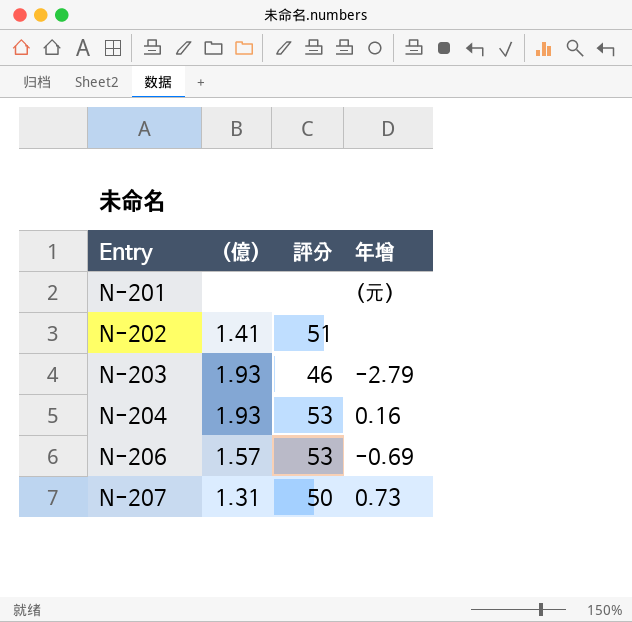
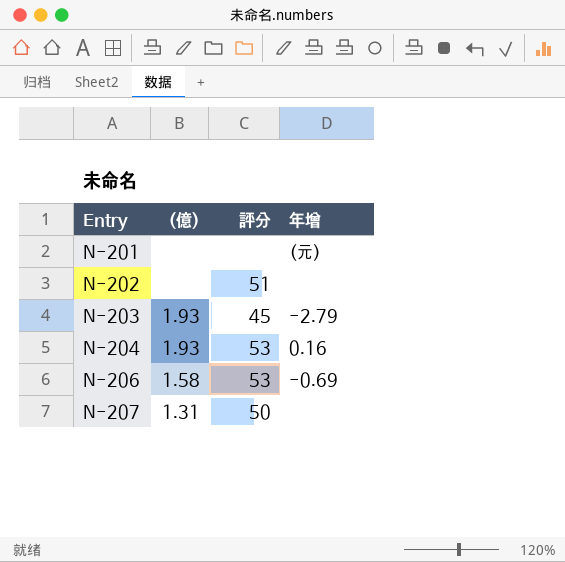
N-202 | (億): 1.41 -> none
N-203 | 評分: 46 -> 45
N-206 | (億): 1.57 -> 1.58
N-207 | 年增: 0.73 -> none

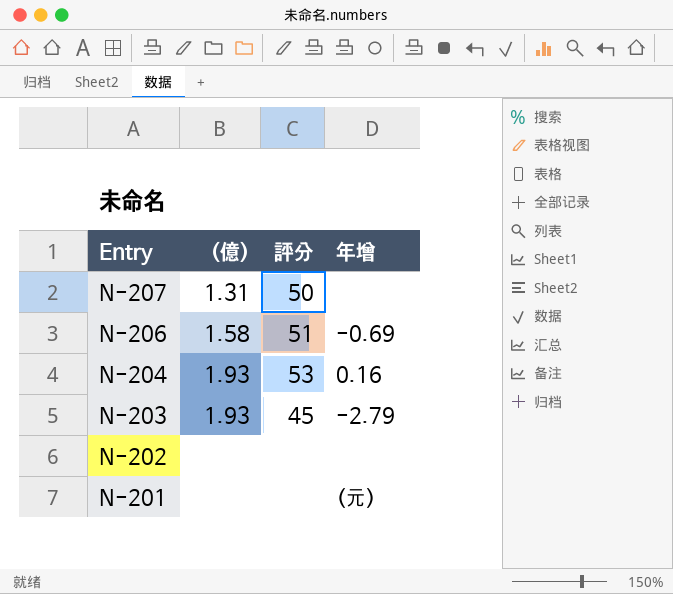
row order: Entry ascending -> Entry descending
N-206 | 評分: 53 -> 51
N-202 | 評分: 51 -> none

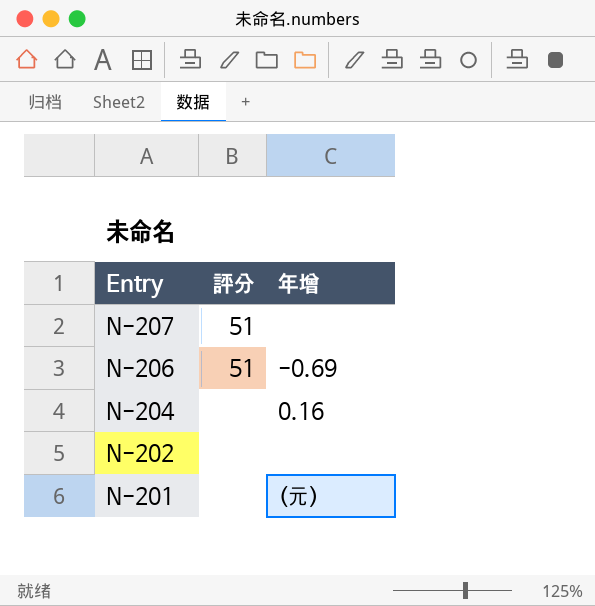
column (億) | position: 2 -> none
row N-203: 1.93 | 45 | -2.79 -> none
N-207 | 評分: 50 -> 51
N-204 | 評分: 53 -> none

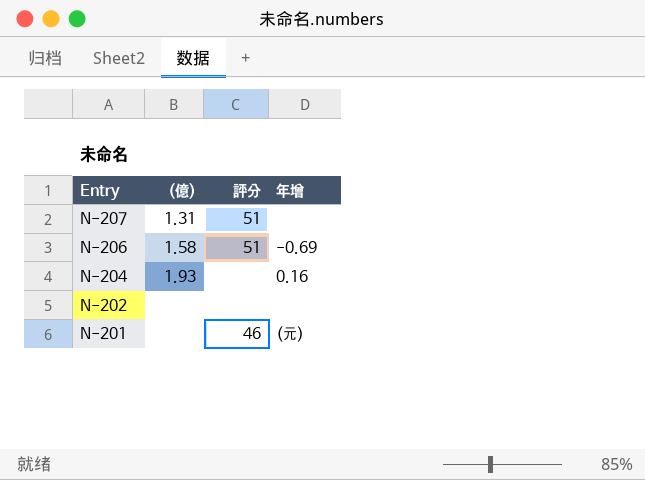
column (億) | position: none -> 2
N-201 | 評分: none -> 46

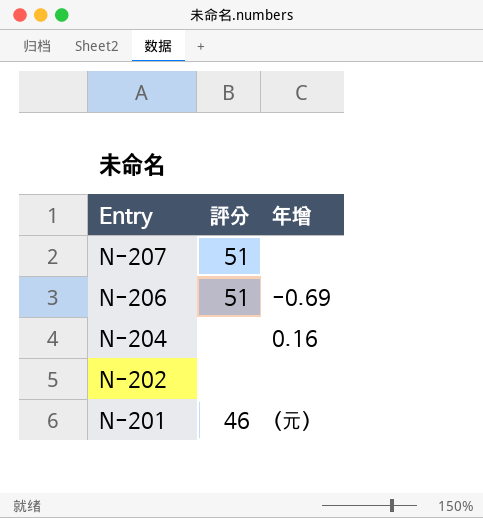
column (億) | position: 2 -> none

